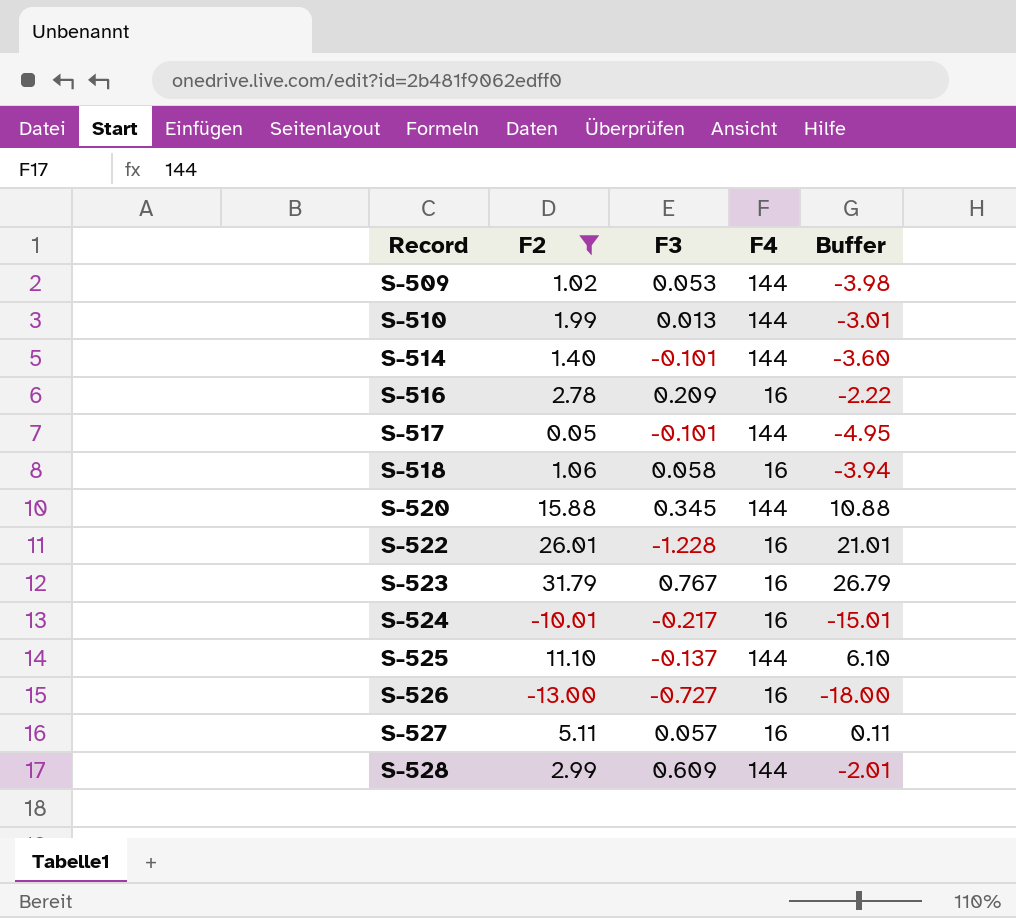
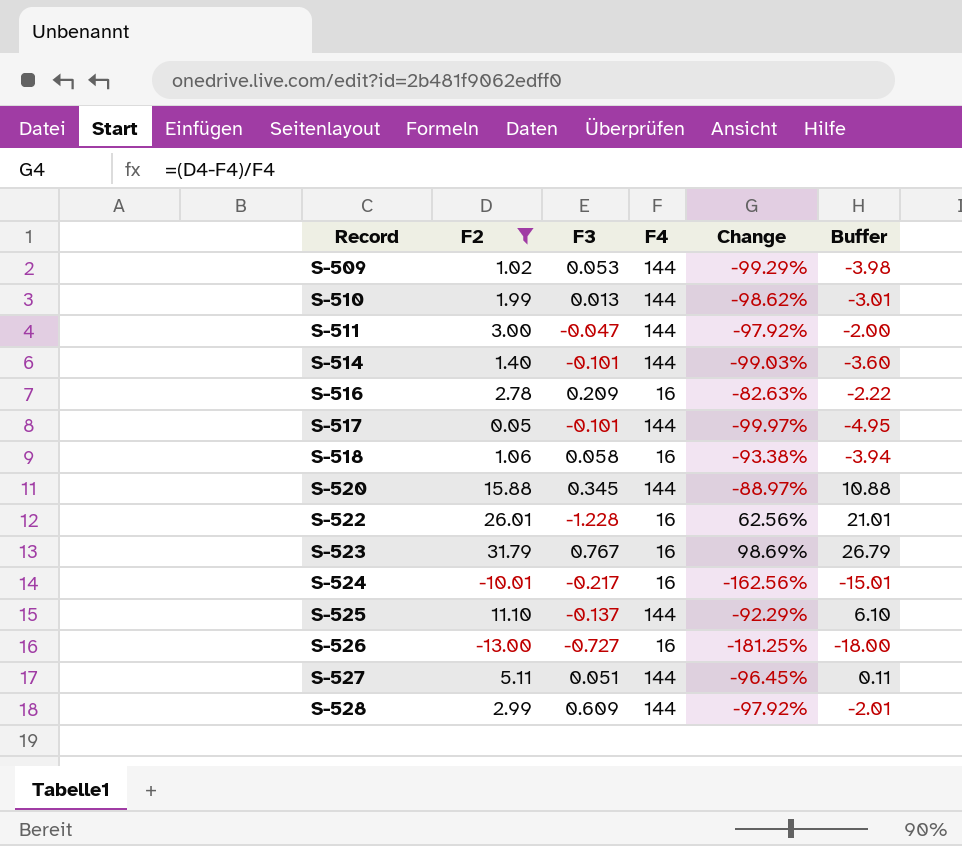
column Change | formula: none -> ([F2] - [F4]) / [F4]
row S-511: none -> 3.00 | -0.047 | 144 | -97.92% | -2.00
S-527 | F3: 0.057 -> 0.051
S-527 | F4: 16 -> 144

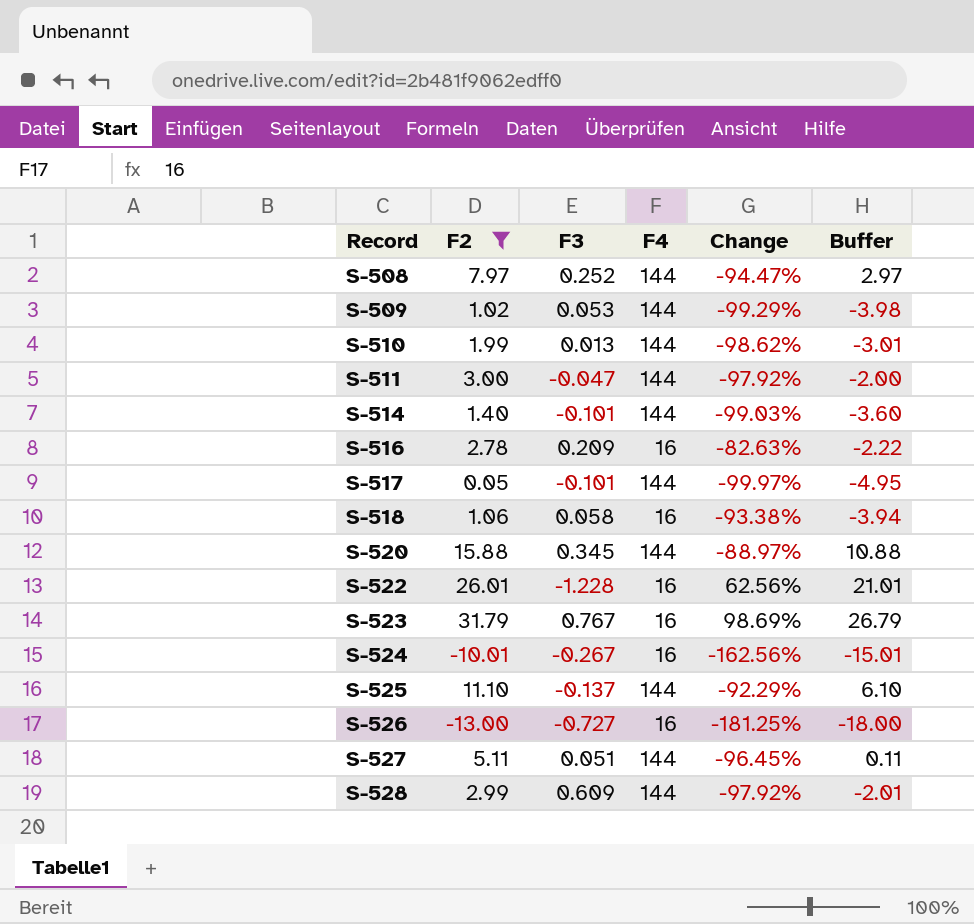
row S-508: none -> 7.97 | 0.252 | 144 | -94.47% | 2.97
S-524 | F3: -0.217 -> -0.267

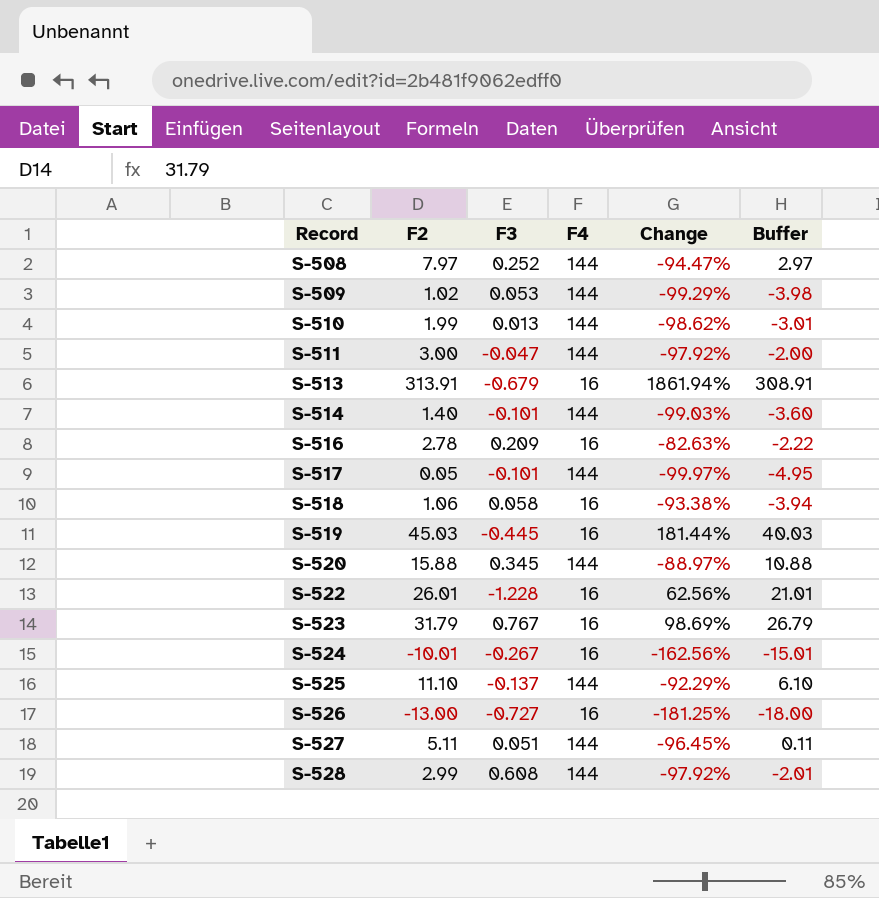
filter: F2 <= 31.79 -> none
S-528 | F3: 0.609 -> 0.608

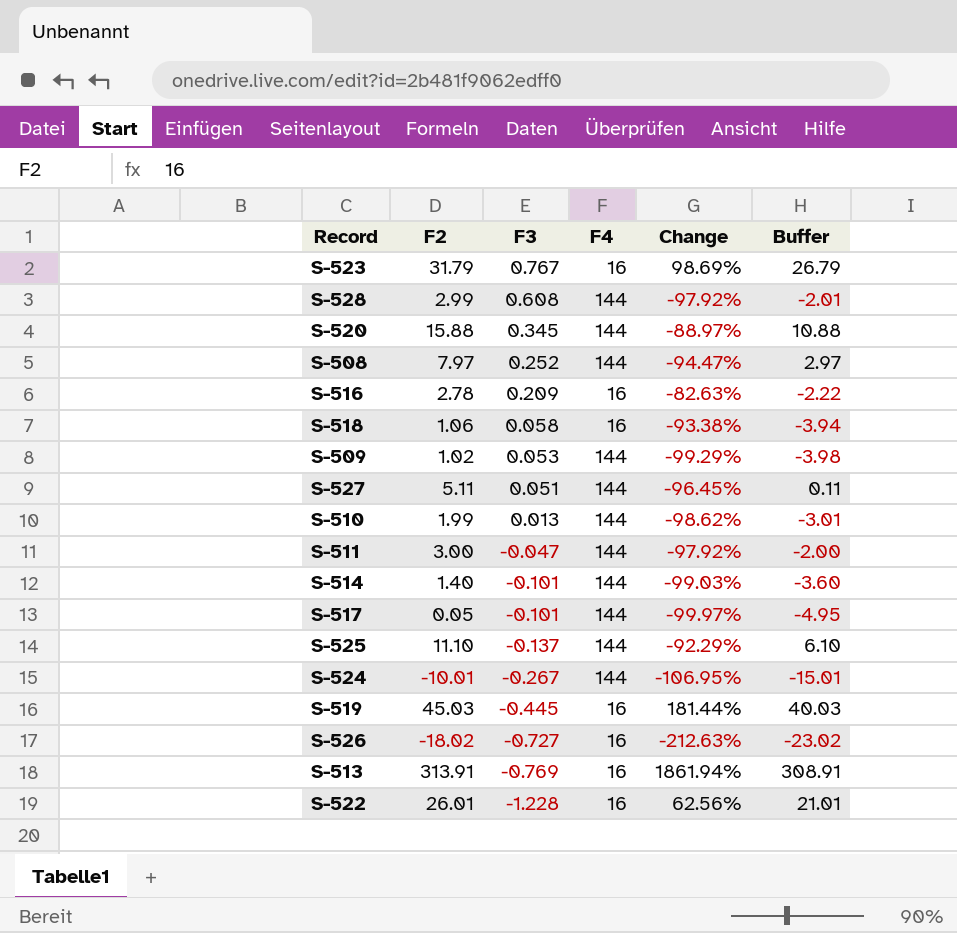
row order: Record ascending -> F3 descending
S-524 | F4: 16 -> 144
S-524 | Change: -162.56% -> -106.95%
S-526 | F2: -13.00 -> -18.02
S-526 | Change: -181.25% -> -212.63%
S-526 | Buffer: -18.00 -> -23.02
S-513 | F3: -0.679 -> -0.769

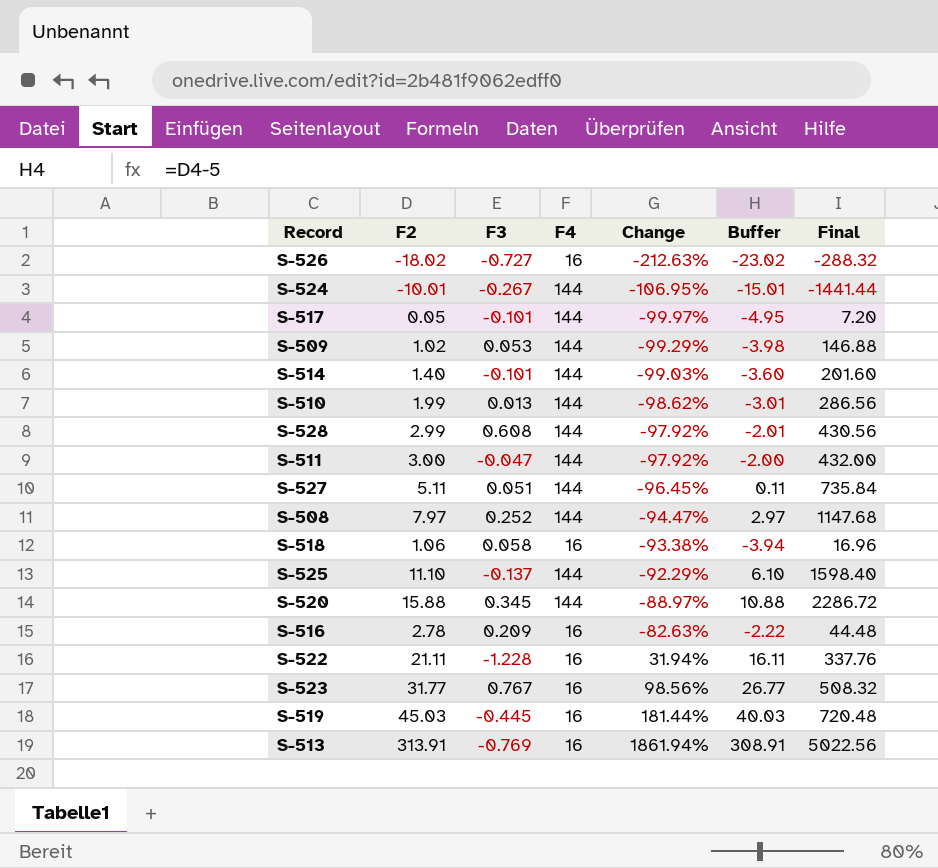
row order: F3 descending -> Change ascending
column Final | formula: none -> [F2] * [F4]
S-522 | F2: 26.01 -> 21.11
S-522 | Change: 62.56% -> 31.94%
S-522 | Buffer: 21.01 -> 16.11
S-523 | F2: 31.79 -> 31.77
S-523 | Change: 98.69% -> 98.56%
S-523 | Buffer: 26.79 -> 26.77

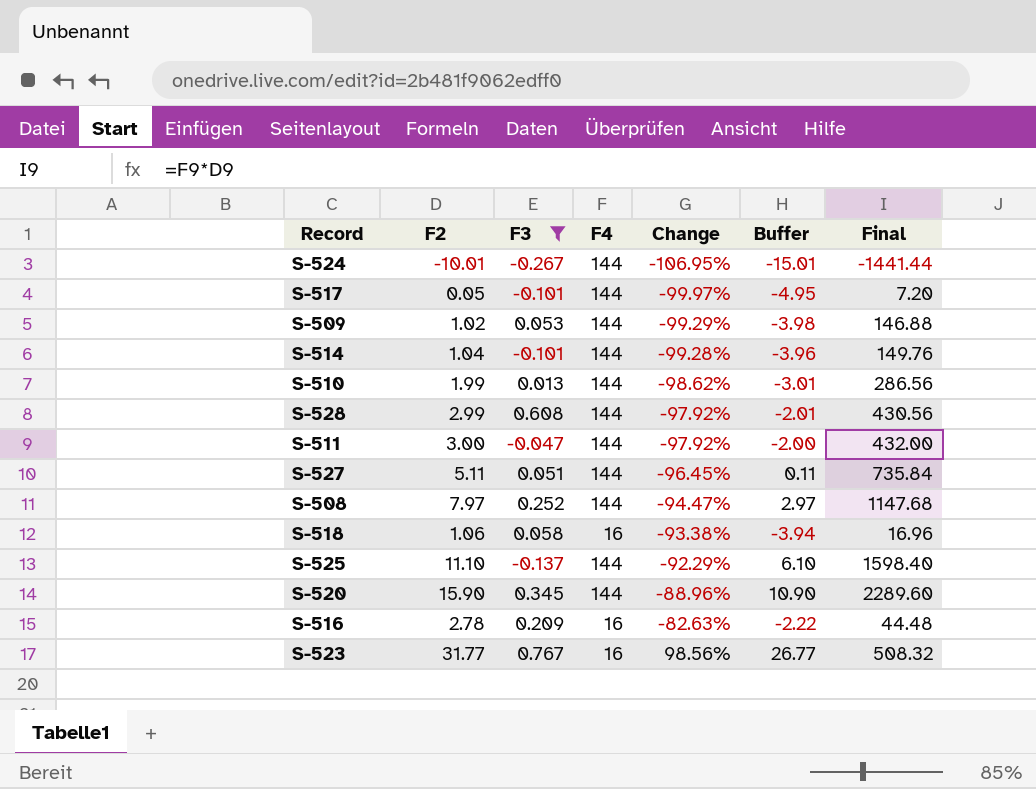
filter: none -> F3 >= -0.267
S-514 | F2: 1.40 -> 1.04
S-514 | Change: -99.03% -> -99.28%
S-514 | Buffer: -3.60 -> -3.96
S-514 | Final: 201.60 -> 149.76
S-520 | F2: 15.88 -> 15.90
S-520 | Change: -88.97% -> -88.96%
S-520 | Buffer: 10.88 -> 10.90
S-520 | Final: 2286.72 -> 2289.60

